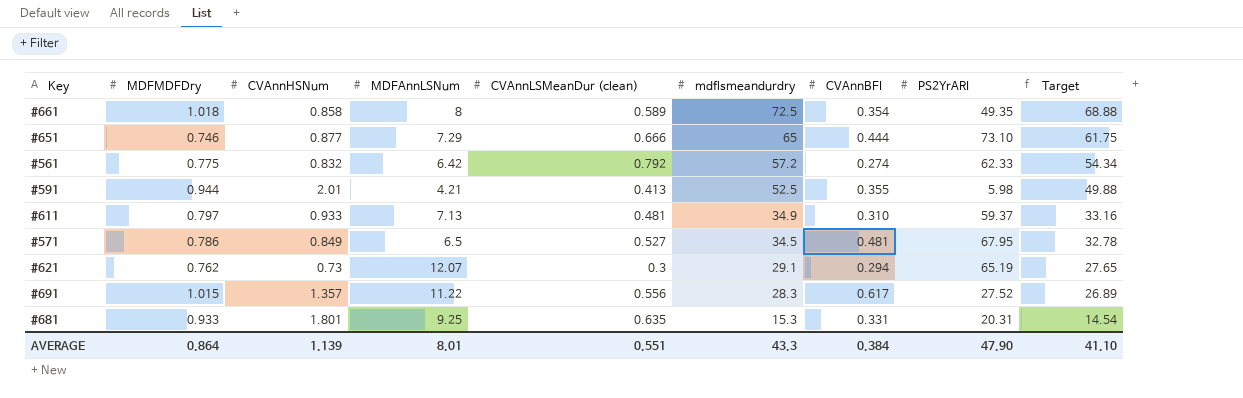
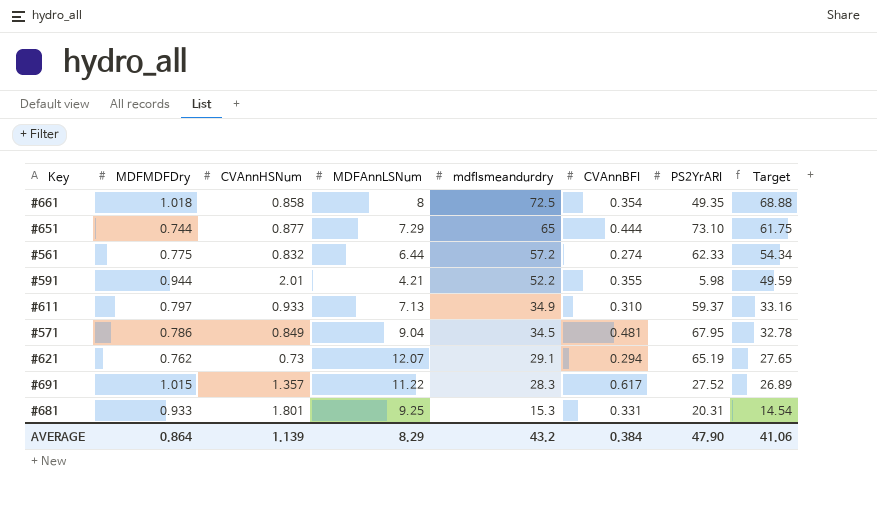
column CVAnnLSMeanDur (clean) | position: 5 -> none
#651 | MDFMDFDry: 0.746 -> 0.744
#561 | MDFAnnLSNum: 6.42 -> 6.44
#591 | mdflsmeandurdry: 52.5 -> 52.2
#591 | Target: 49.88 -> 49.59
#571 | MDFAnnLSNum: 6.5 -> 9.04
AVERAGE | MDFAnnLSNum: 8.01 -> 8.29
AVERAGE | mdflsmeandurdry: 43.3 -> 43.2
AVERAGE | Target: 41.10 -> 41.06

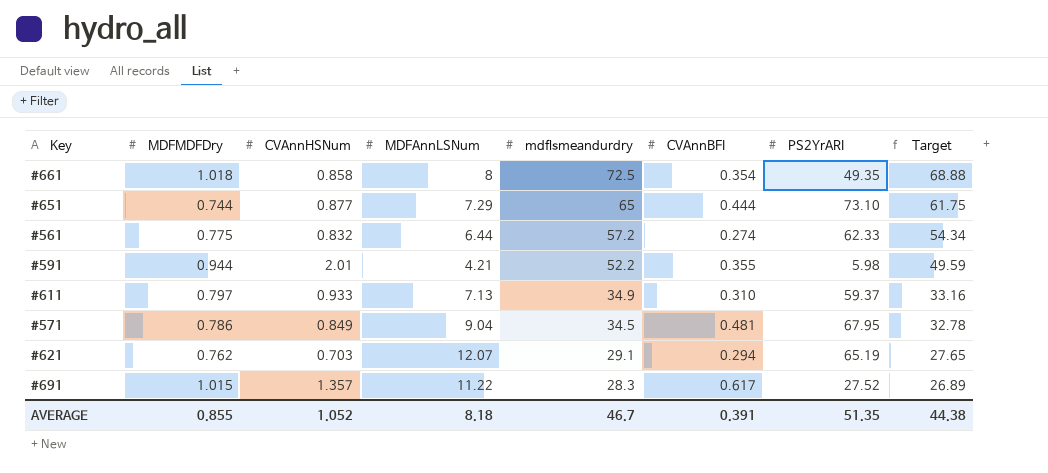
row #681: 0.933 | 1.801 | 9.25 | 15.3 | 0.331 | 20.31 | 14.54 -> none
#621 | CVAnnHSNum: 0.73 -> 0.703
AVERAGE | MDFMDFDry: 0.864 -> 0.855
AVERAGE | CVAnnHSNum: 1.139 -> 1.052
AVERAGE | MDFAnnLSNum: 8.29 -> 8.18
AVERAGE | mdflsmeandurdry: 43.2 -> 46.7
AVERAGE | CVAnnBFI: 0.384 -> 0.391
AVERAGE | PS2YrARI: 47.90 -> 51.35
AVERAGE | Target: 41.06 -> 44.38

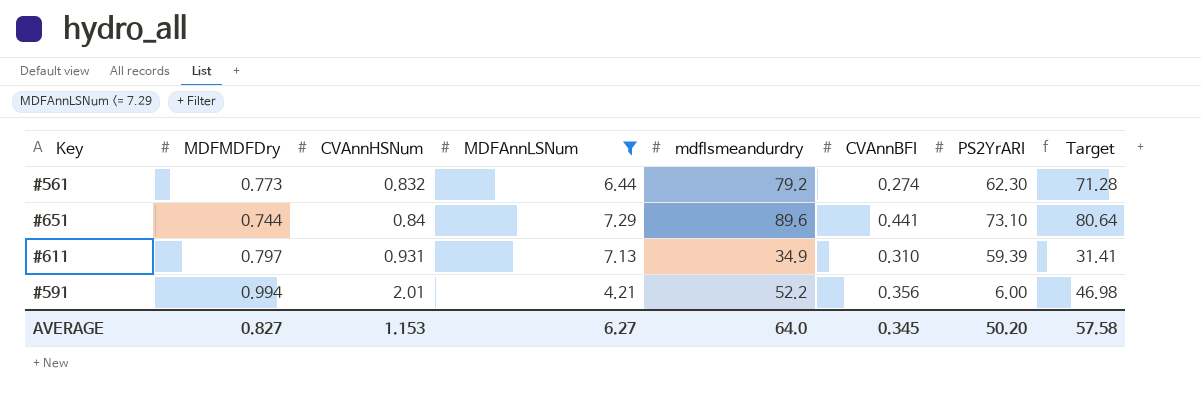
filter: none -> MDFAnnLSNum <= 7.29
row order: mdflsmeandurdry descending -> CVAnnHSNum ascending
column Target | formula: [mdflsmeandurdry] * 0.95 -> [mdflsmeandurdry] * 0.9
#561 | MDFMDFDry: 0.775 -> 0.773
#561 | mdflsmeandurdry: 57.2 -> 79.2
#561 | PS2YrARI: 62.33 -> 62.30
#651 | CVAnnHSNum: 0.877 -> 0.84
#651 | mdflsmeandurdry: 65 -> 89.6
#651 | CVAnnBFI: 0.444 -> 0.441
#611 | CVAnnHSNum: 0.933 -> 0.931
#611 | PS2YrARI: 59.37 -> 59.39
#591 | MDFMDFDry: 0.944 -> 0.994
#591 | CVAnnBFI: 0.355 -> 0.356
#591 | PS2YrARI: 5.98 -> 6.00
AVERAGE | MDFMDFDry: 0.855 -> 0.827
AVERAGE | CVAnnHSNum: 1.052 -> 1.153
AVERAGE | MDFAnnLSNum: 8.18 -> 6.27
AVERAGE | mdflsmeandurdry: 46.7 -> 64.0
AVERAGE | CVAnnBFI: 0.391 -> 0.345
AVERAGE | PS2YrARI: 51.35 -> 50.20
AVERAGE | Target: 44.38 -> 57.58

